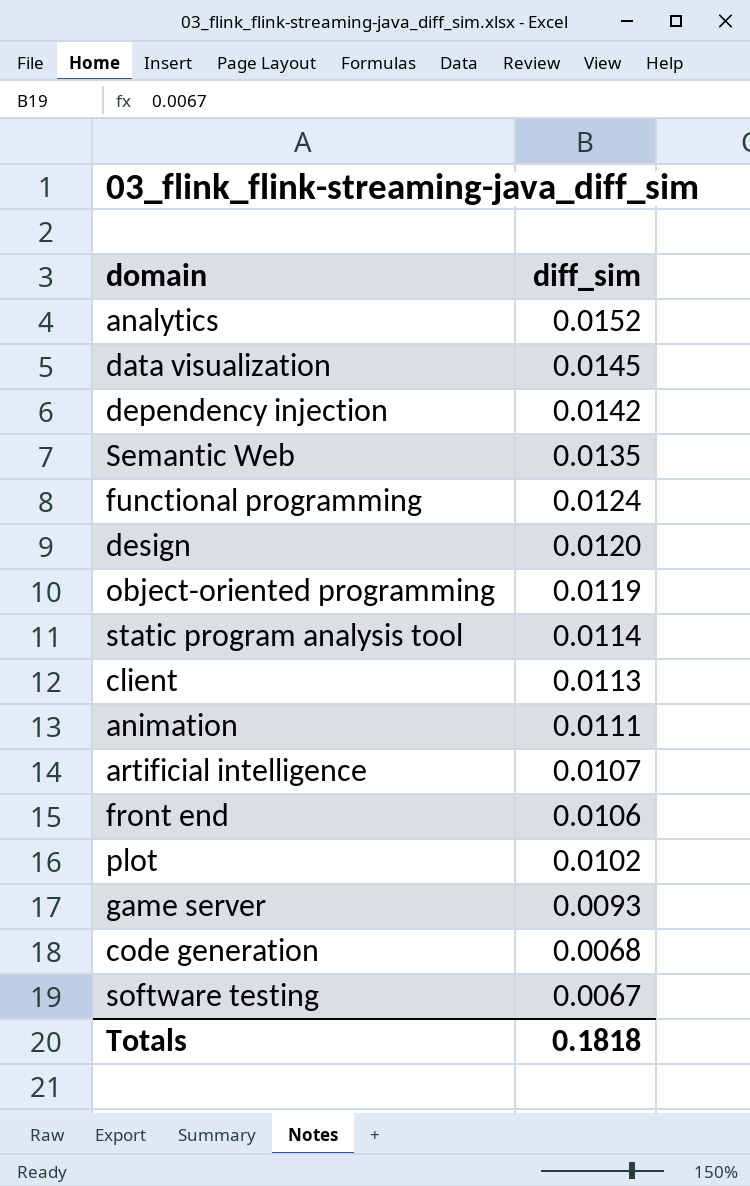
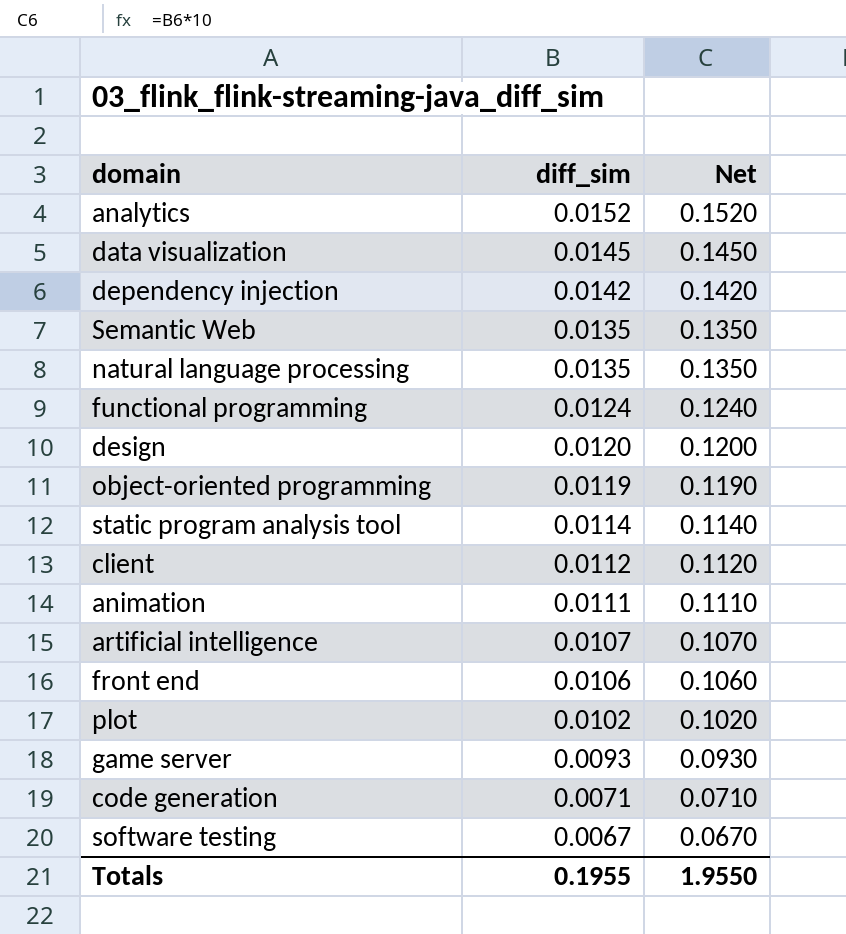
column Net | formula: none -> [diff_sim] * 10
row natural language processing: none -> 0.0135 | 0.1350
client | diff_sim: 0.0113 -> 0.0112
code generation | diff_sim: 0.0068 -> 0.0071
Totals | diff_sim: 0.1818 -> 0.1955

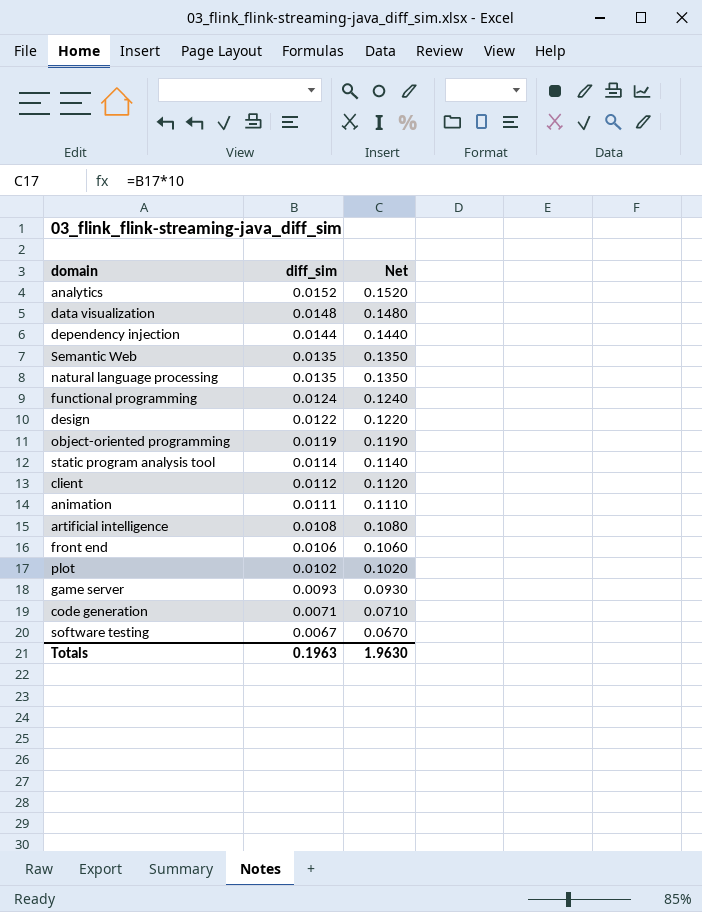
data visualization | diff_sim: 0.0145 -> 0.0148
data visualization | Net: 0.1450 -> 0.1480
dependency injection | diff_sim: 0.0142 -> 0.0144
dependency injection | Net: 0.1420 -> 0.1440
design | diff_sim: 0.0120 -> 0.0122
design | Net: 0.1200 -> 0.1220
artificial intelligence | diff_sim: 0.0107 -> 0.0108
artificial intelligence | Net: 0.1070 -> 0.1080
Totals | diff_sim: 0.1955 -> 0.1963
Totals | Net: 1.9550 -> 1.9630

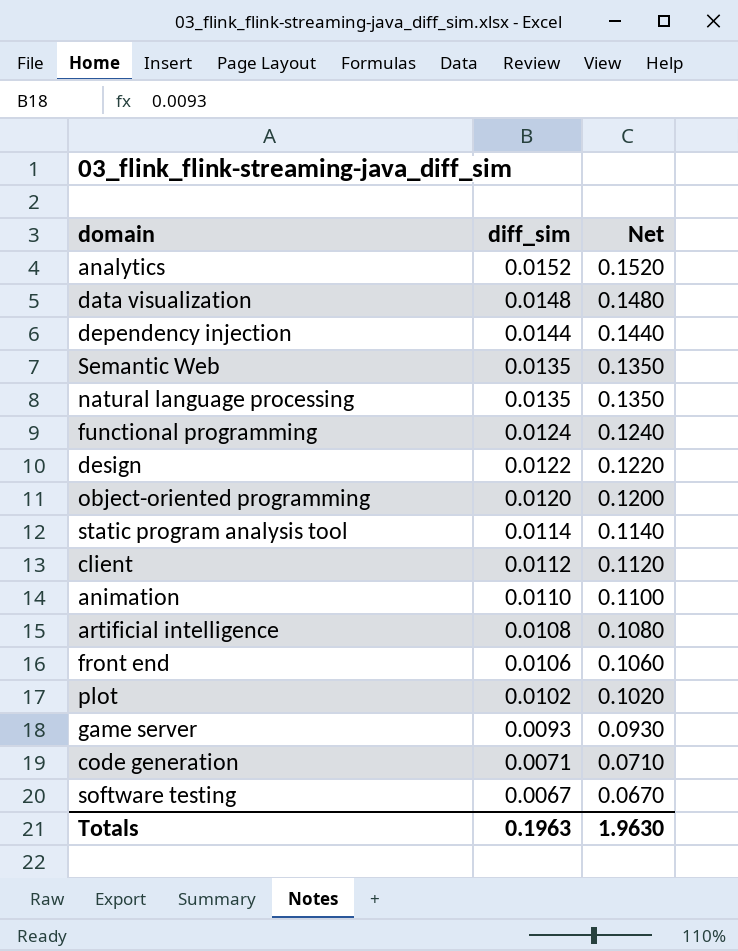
object-oriented programming | diff_sim: 0.0119 -> 0.0120
object-oriented programming | Net: 0.1190 -> 0.1200
animation | diff_sim: 0.0111 -> 0.0110
animation | Net: 0.1110 -> 0.1100

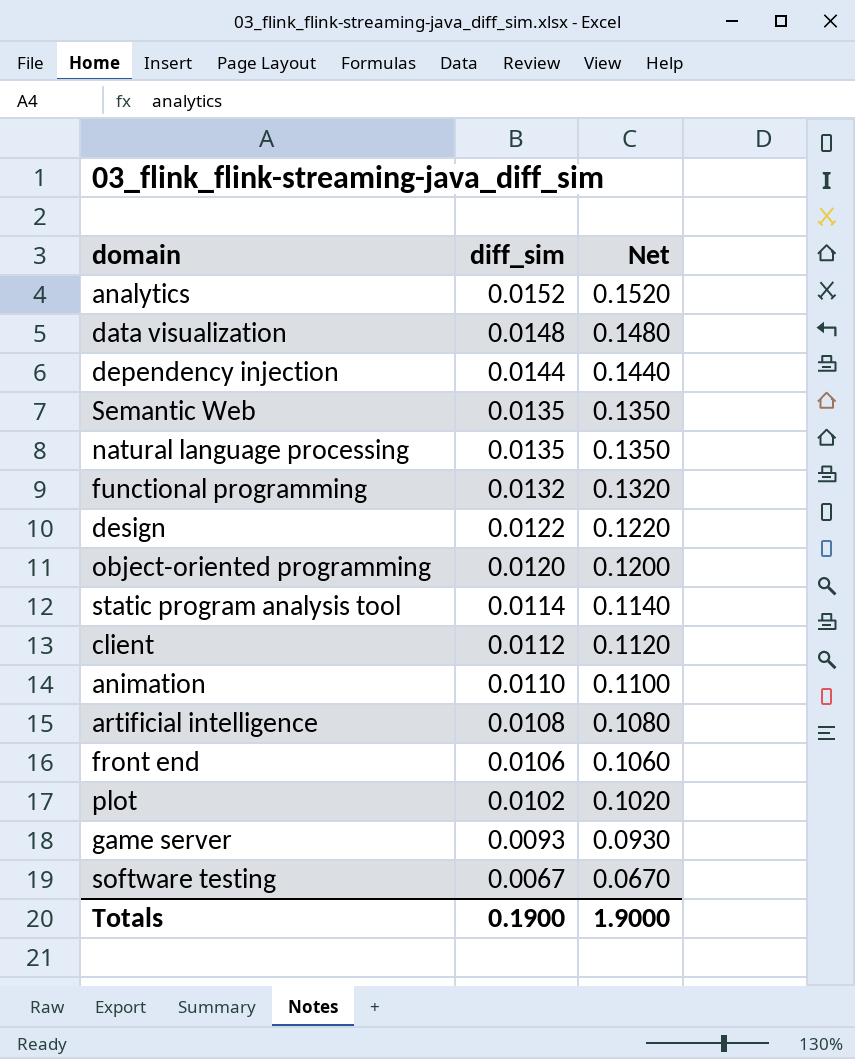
row code generation: 0.0071 | 0.0710 -> none
functional programming | diff_sim: 0.0124 -> 0.0132
functional programming | Net: 0.1240 -> 0.1320
Totals | diff_sim: 0.1963 -> 0.1900
Totals | Net: 1.9630 -> 1.9000

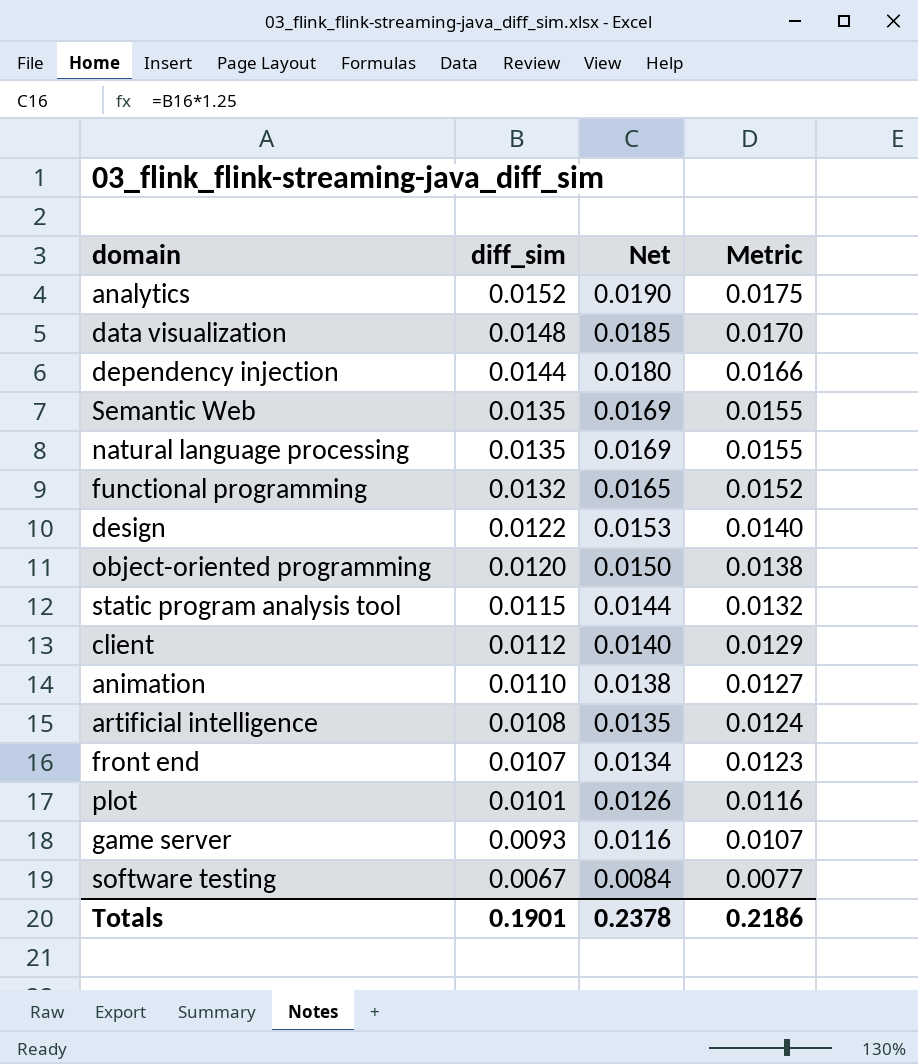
column Net | formula: [diff_sim] * 10 -> [diff_sim] * 1.25
column Metric | formula: none -> [diff_sim] * 1.15
static program analysis tool | diff_sim: 0.0114 -> 0.0115
front end | diff_sim: 0.0106 -> 0.0107
plot | diff_sim: 0.0102 -> 0.0101
Totals | diff_sim: 0.1900 -> 0.1901
Totals | Net: 1.9000 -> 0.2378

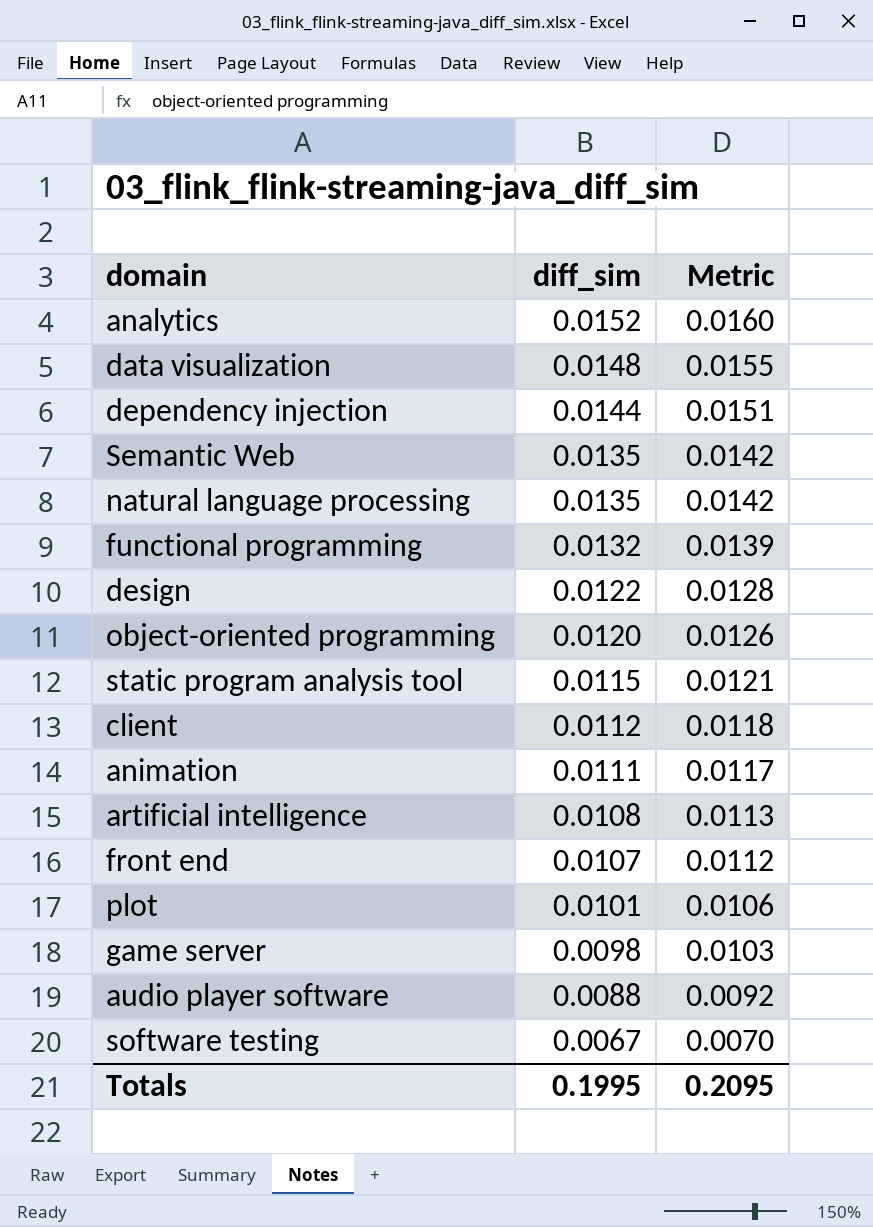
column Net | formula: [diff_sim] * 1.25 -> none
column Metric | formula: [diff_sim] * 1.15 -> [diff_sim] * 1.05
animation | diff_sim: 0.0110 -> 0.0111
game server | diff_sim: 0.0093 -> 0.0098
row audio player software: none -> 0.0088 | 0.0092
Totals | diff_sim: 0.1901 -> 0.1995
Totals | Metric: 0.2186 -> 0.2095

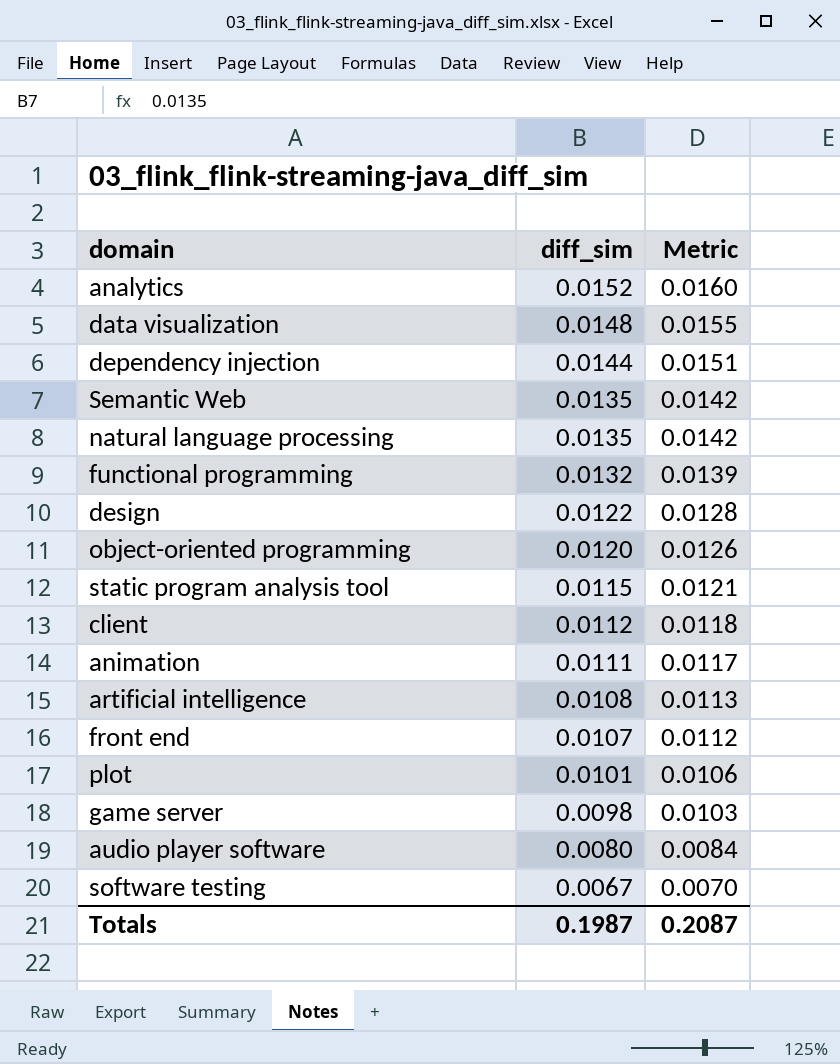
audio player software | diff_sim: 0.0088 -> 0.0080
audio player software | Metric: 0.0092 -> 0.0084
Totals | diff_sim: 0.1995 -> 0.1987
Totals | Metric: 0.2095 -> 0.2087

